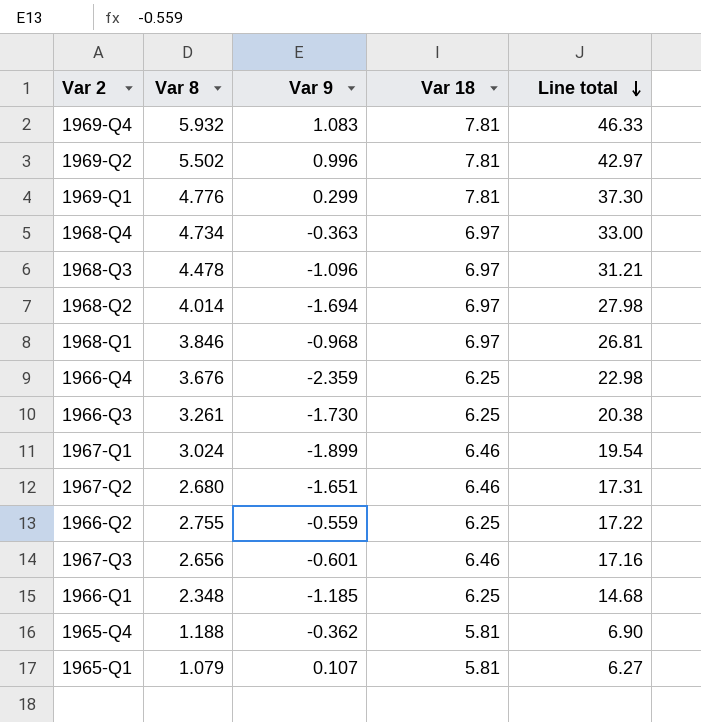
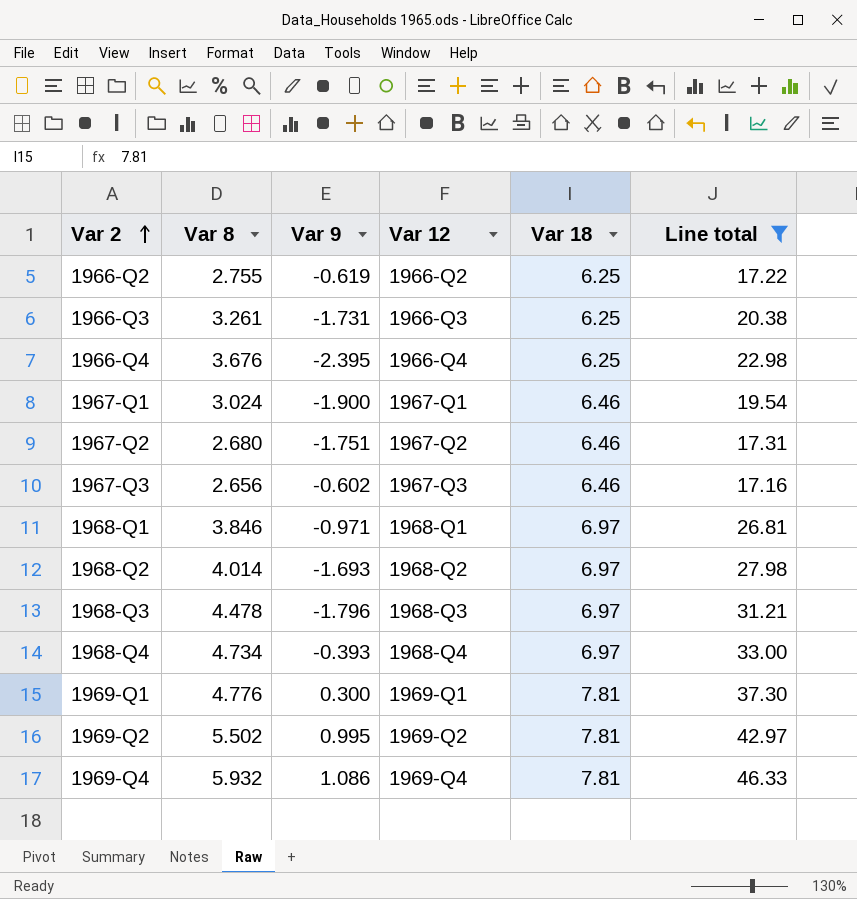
filter: none -> Line total >= 17.16
row order: Line total descending -> Var 2 ascending
column Var 12 | position: none -> 4
1966-Q2 | Var 9: -0.559 -> -0.619
1966-Q3 | Var 9: -1.730 -> -1.731
1966-Q4 | Var 9: -2.359 -> -2.395
1967-Q1 | Var 9: -1.899 -> -1.900
1967-Q2 | Var 9: -1.651 -> -1.751
1967-Q3 | Var 9: -0.601 -> -0.602
1968-Q1 | Var 9: -0.968 -> -0.971
1968-Q2 | Var 9: -1.694 -> -1.693
1968-Q3 | Var 9: -1.096 -> -1.796
1968-Q4 | Var 9: -0.363 -> -0.393
1969-Q1 | Var 9: 0.299 -> 0.300
1969-Q2 | Var 9: 0.996 -> 0.995
1969-Q4 | Var 9: 1.083 -> 1.086

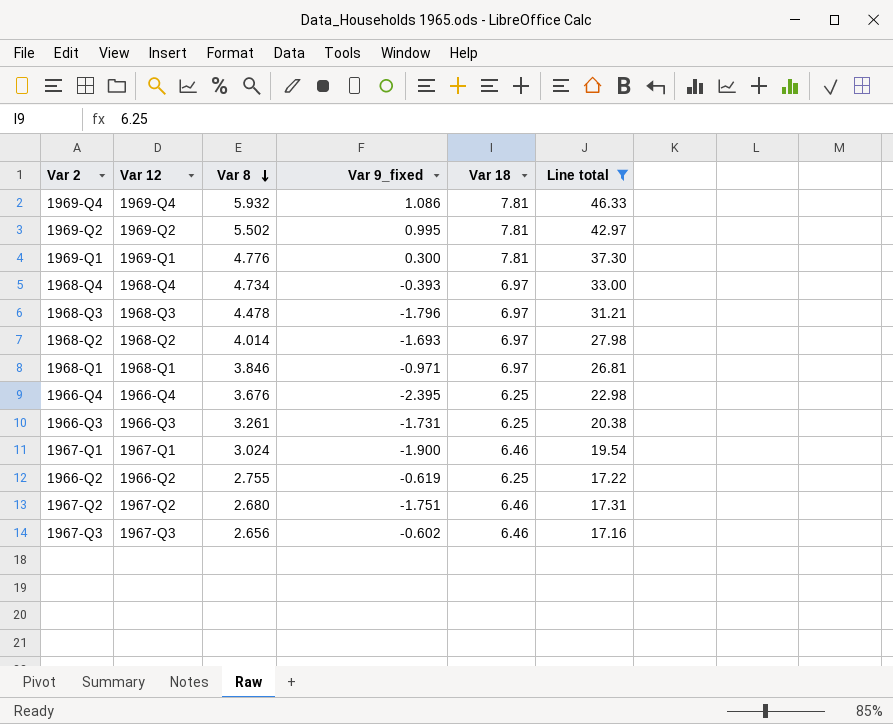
row order: Var 2 ascending -> Var 8 descending
column Var 12 | position: 4 -> 2
column name: Var 9 -> Var 9_fixed

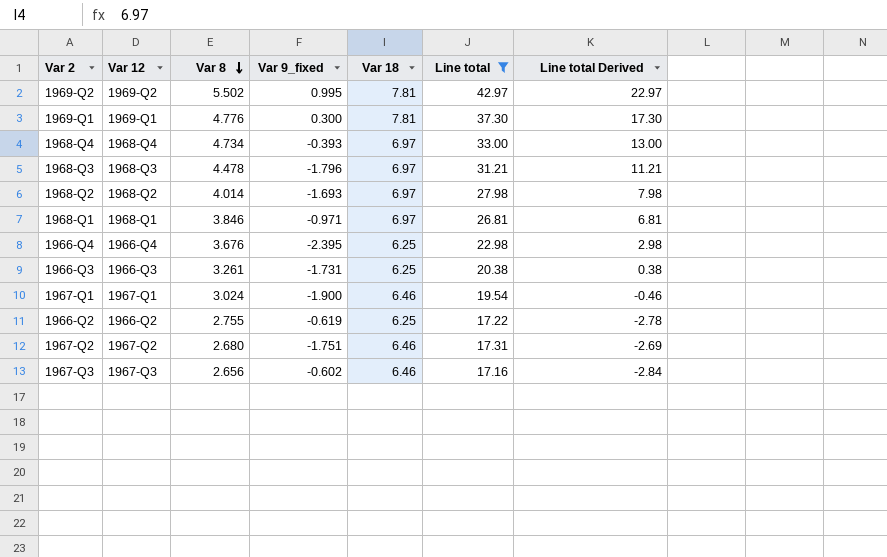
column Line total Derived | formula: none -> [Line total] - 20
row 1969-Q4: 1969-Q4 | 5.932 | 1.086 | 7.81 | 46.33 -> none

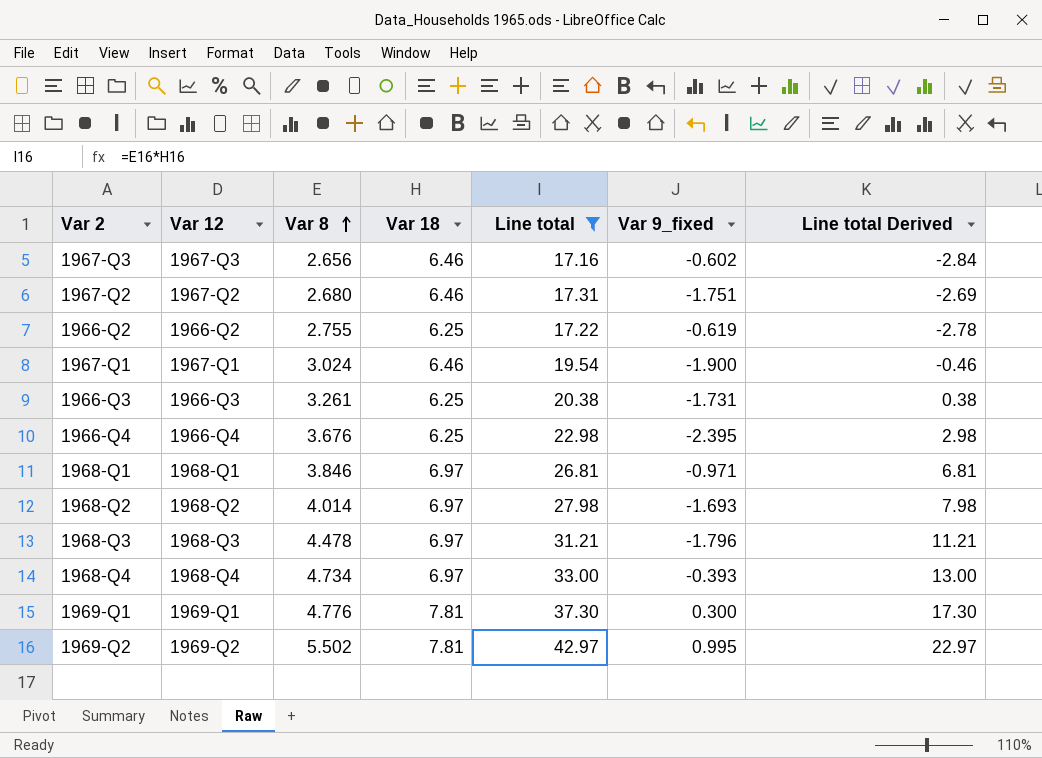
row order: Var 8 descending -> Var 8 ascending
column Var 9_fixed | position: 4 -> 6

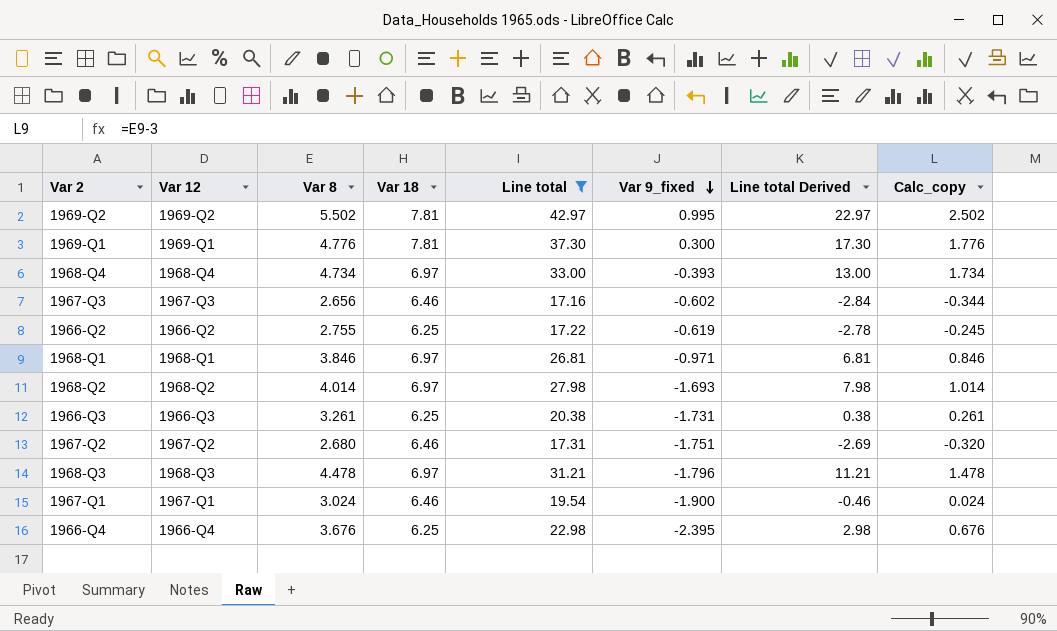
row order: Var 8 ascending -> Var 9_fixed descending
column Calc_copy | formula: none -> [Var 8] - 3

